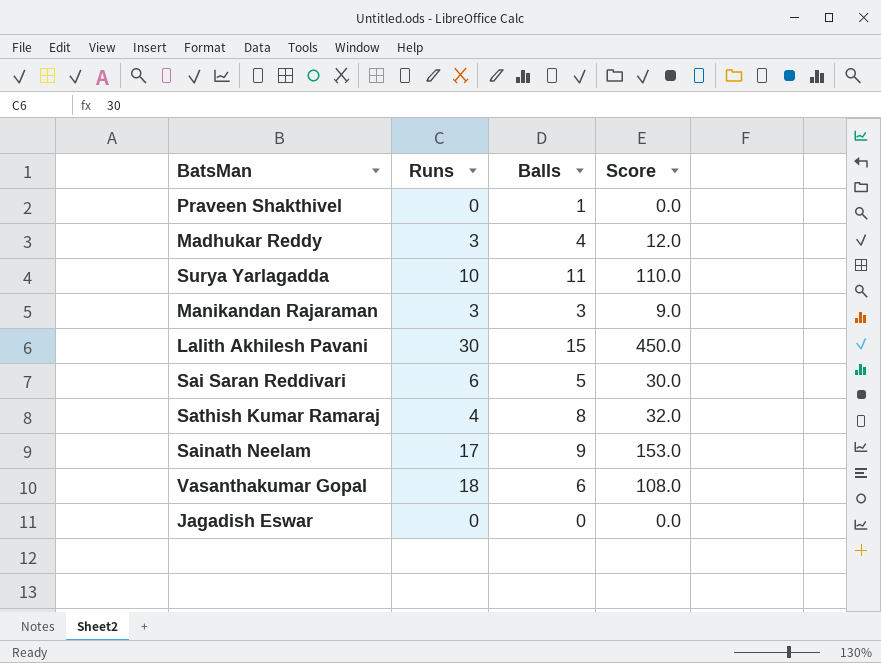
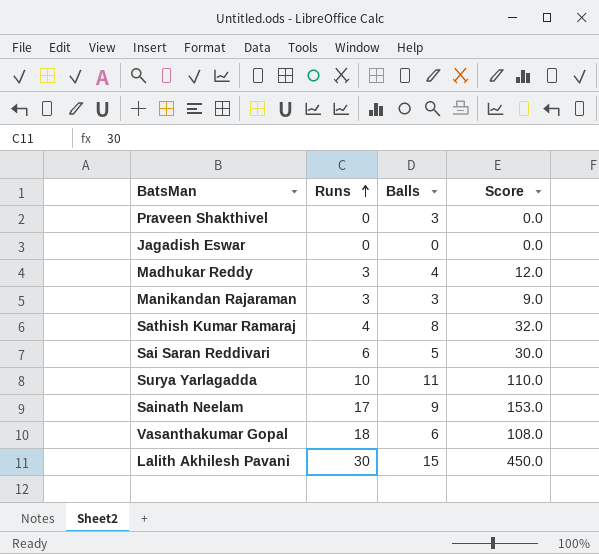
row order: none -> Runs ascending
Praveen Shakthivel | Balls: 1 -> 3

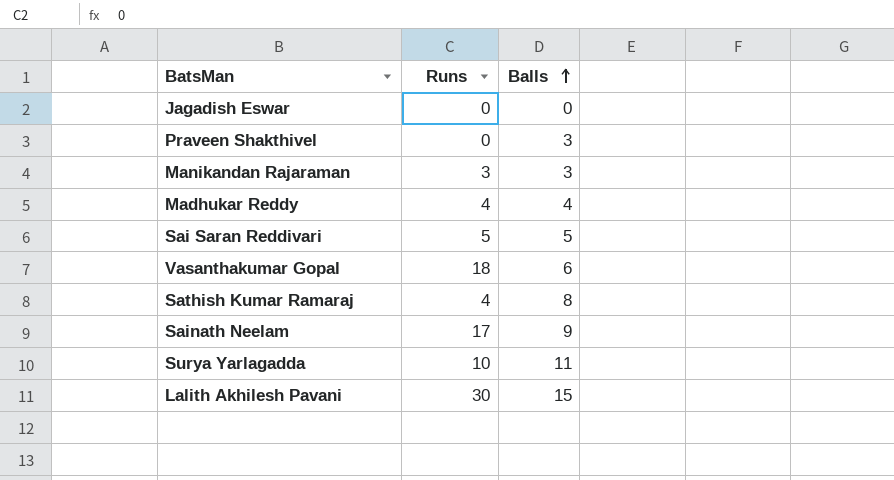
row order: Runs ascending -> Balls ascending
column Score | formula: [Runs] * [Balls] -> none
Madhukar Reddy | Runs: 3 -> 4
Sai Saran Reddivari | Runs: 6 -> 5

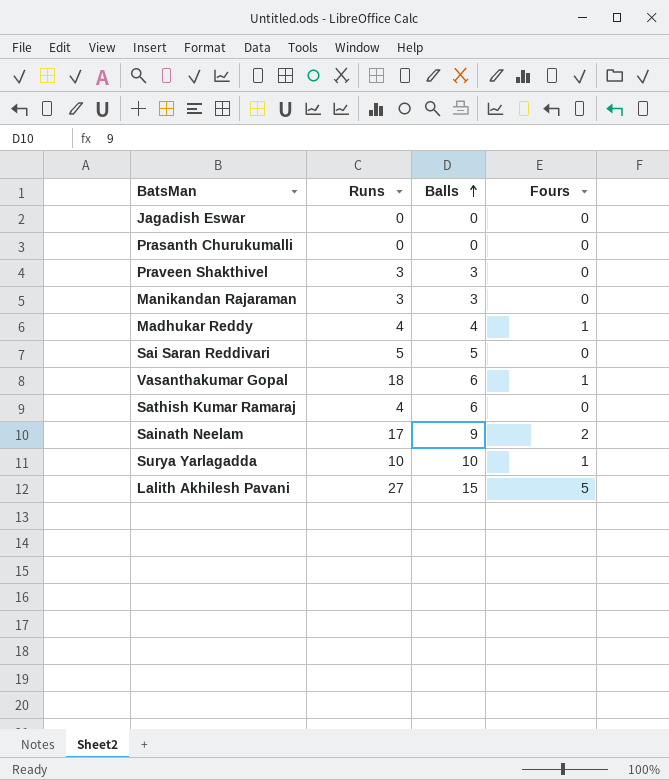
column Fours | position: none -> 4
row Prasanth Churukumalli: none -> 0 | 0 | 0
Praveen Shakthivel | Runs: 0 -> 3
Sathish Kumar Ramaraj | Balls: 8 -> 6
Surya Yarlagadda | Balls: 11 -> 10
Lalith Akhilesh Pavani | Runs: 30 -> 27

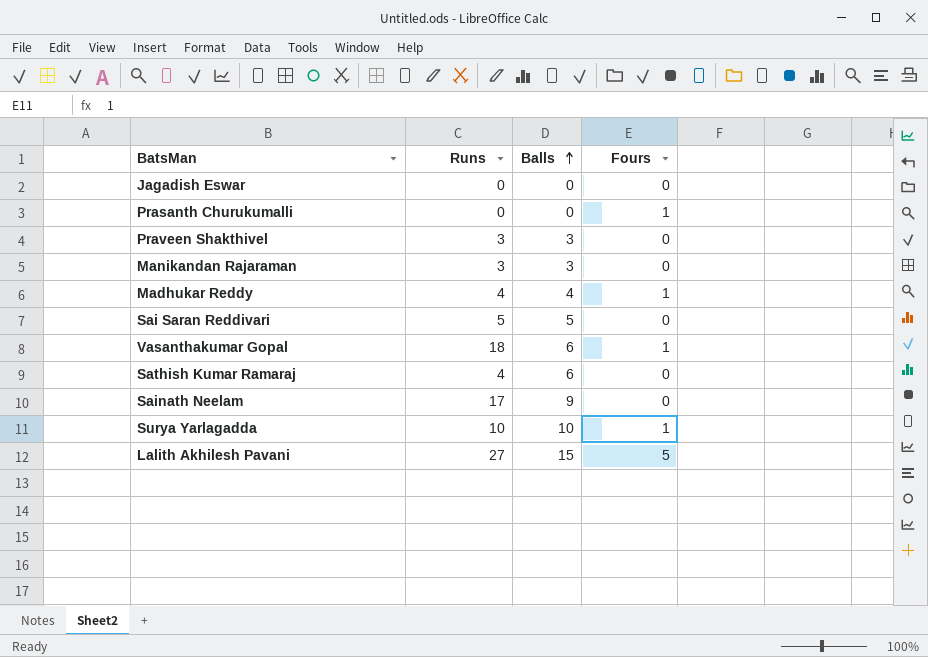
Prasanth Churukumalli | Fours: 0 -> 1
Sainath Neelam | Fours: 2 -> 0

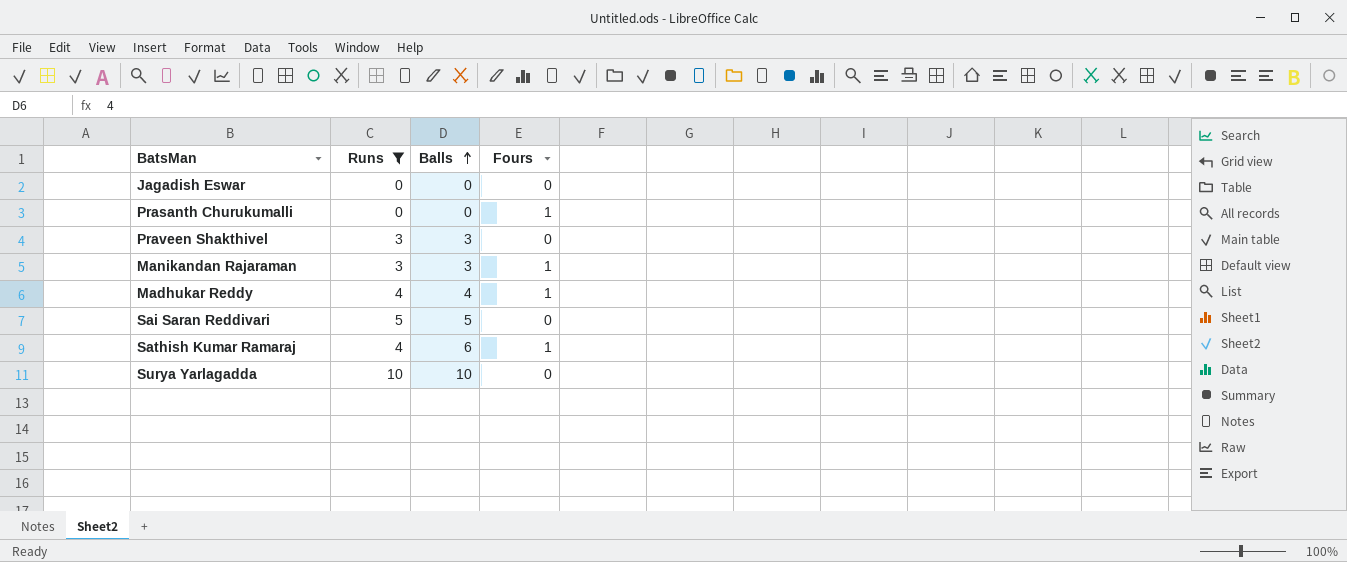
filter: none -> Runs <= 10
Manikandan Rajaraman | Fours: 0 -> 1
Sathish Kumar Ramaraj | Fours: 0 -> 1
Surya Yarlagadda | Fours: 1 -> 0

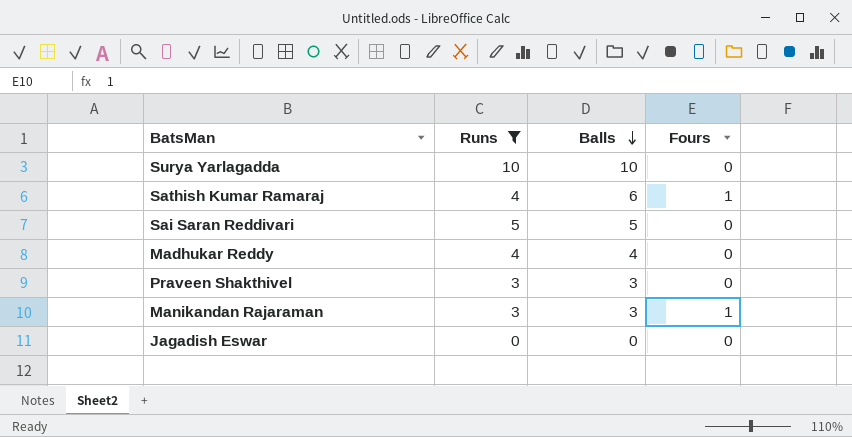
row order: Balls ascending -> Balls descending
row Prasanth Churukumalli: 0 | 0 | 1 -> none
Madhukar Reddy | Fours: 1 -> 0

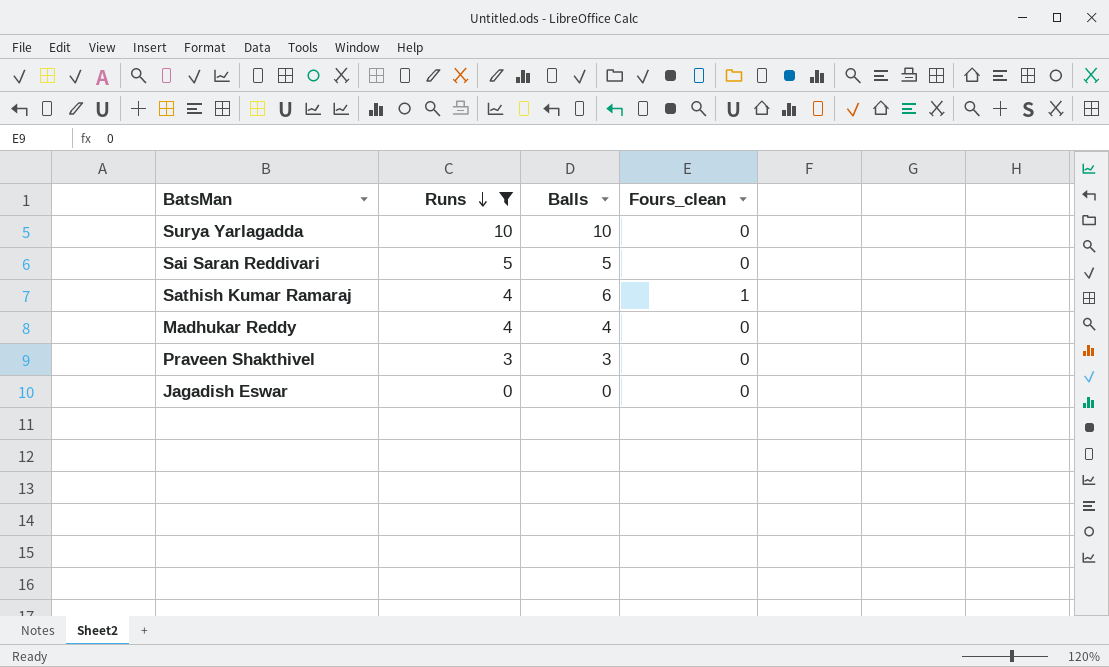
row order: Balls descending -> Runs descending
column name: Fours -> Fours_clean
row Manikandan Rajaraman: 3 | 3 | 1 -> none

